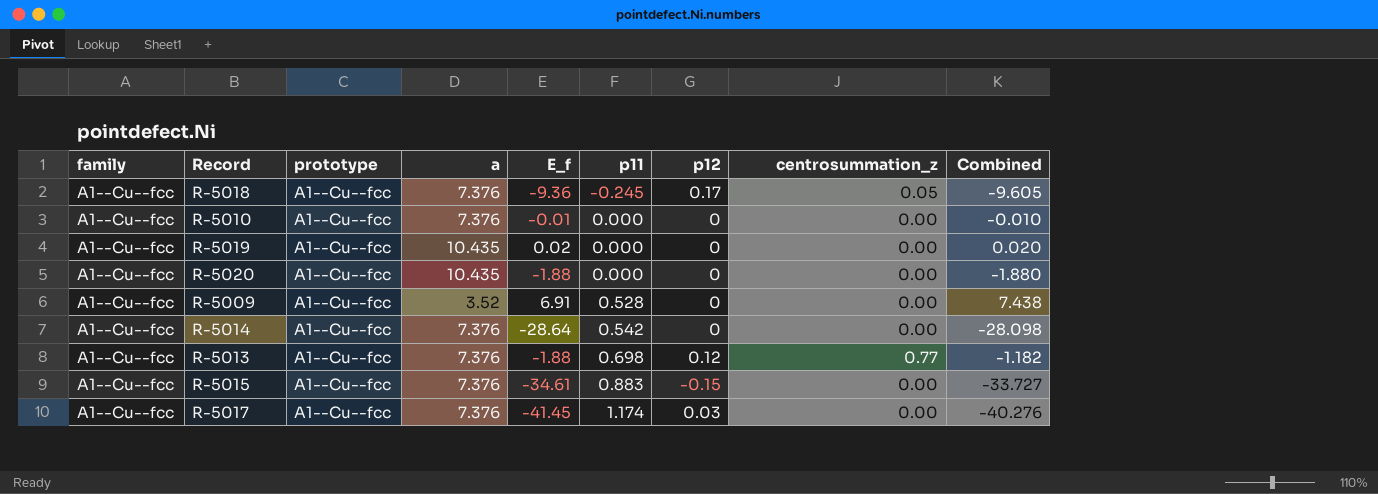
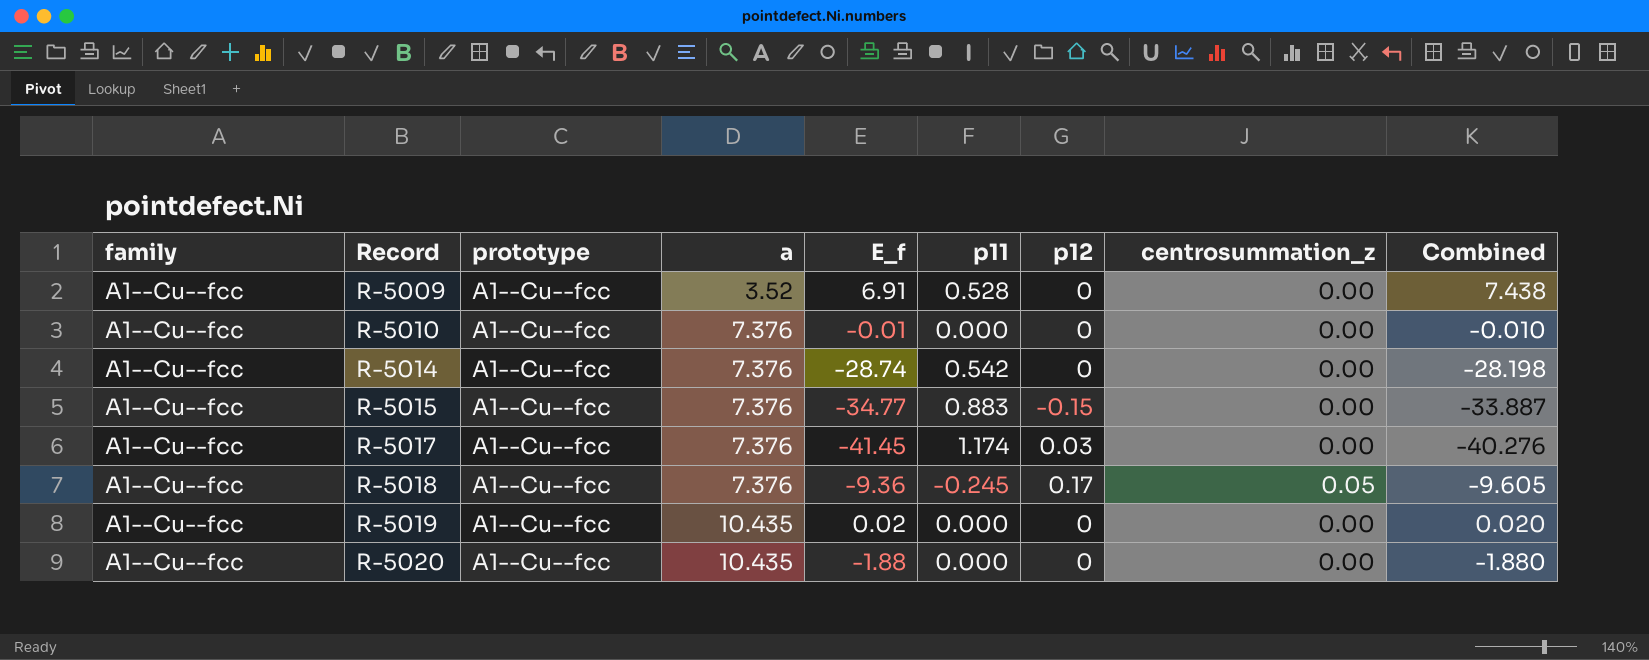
row order: p11 ascending -> Record ascending
row R-5013: A1--Cu--fcc | A1--Cu--fcc | 7.376 | -1.88 | 0.698 | 0.12 | 0.77 | -1.182 -> none
R-5014 | E_f: -28.64 -> -28.74
R-5014 | Combined: -28.098 -> -28.198
R-5015 | E_f: -34.61 -> -34.77
R-5015 | Combined: -33.727 -> -33.887

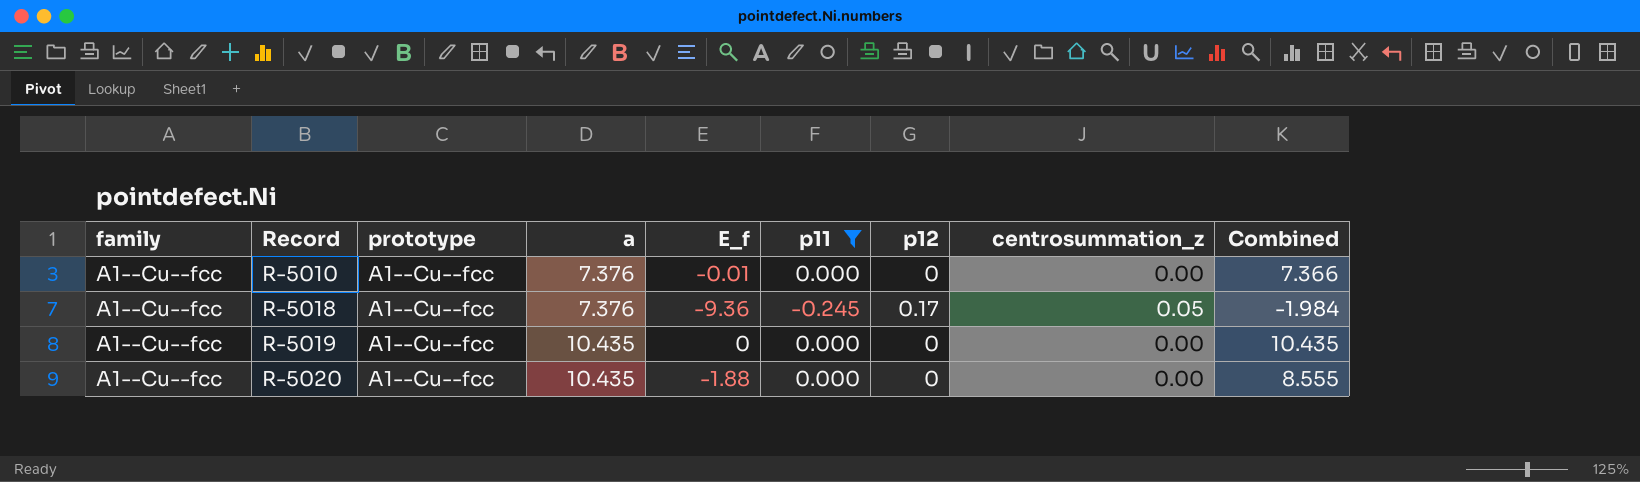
filter: none -> p11 <= 0.000
column Combined | formula: [E_f] + [p11] -> [a] + [E_f]
R-5019 | E_f: 0.02 -> 0

